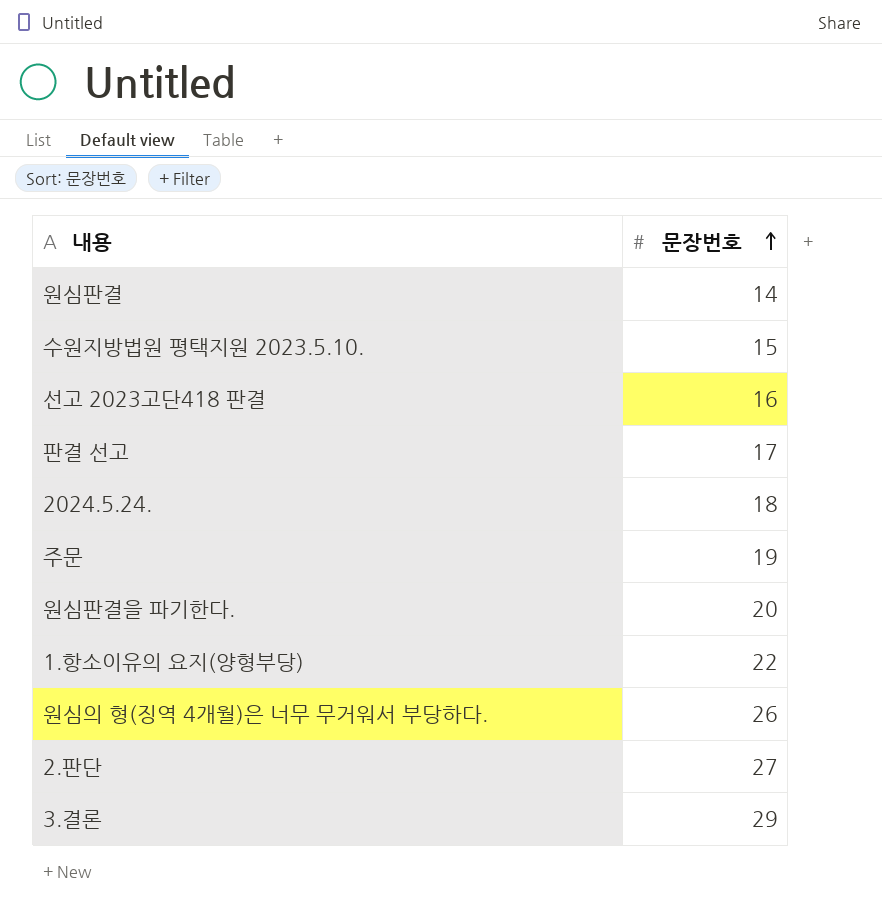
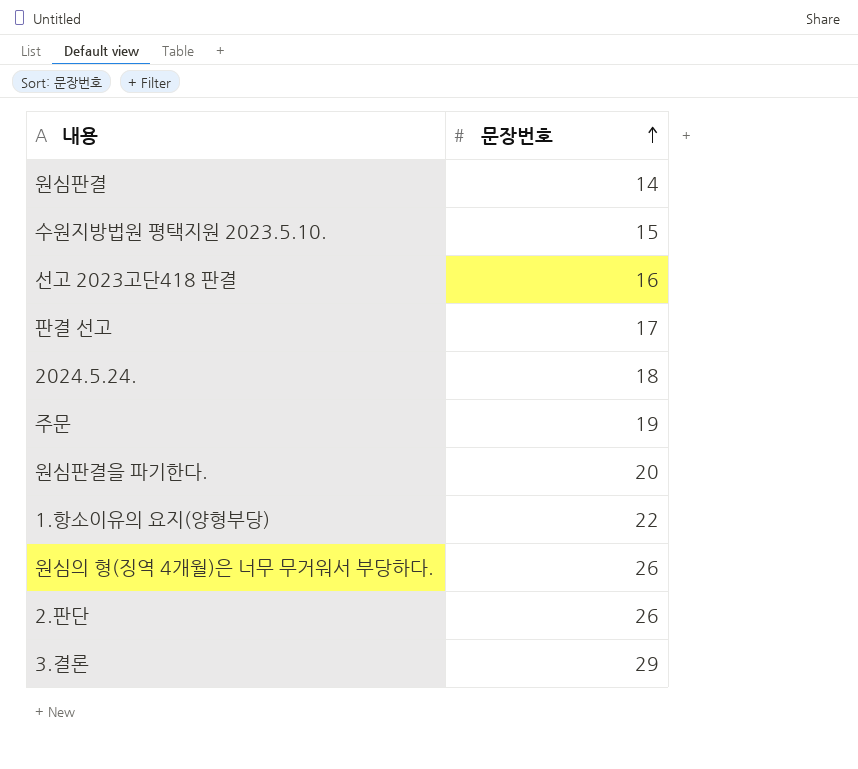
2.판단 | 문장번호: 27 -> 26

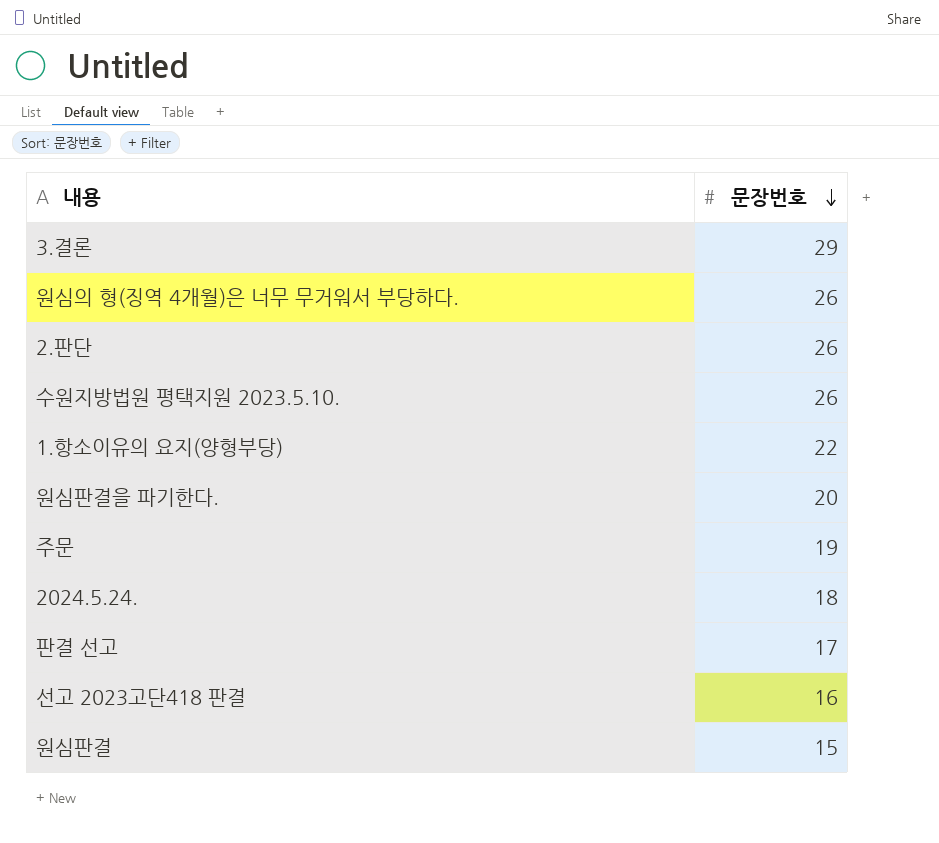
row order: 문장번호 ascending -> 문장번호 descending
수원지방법원 평택지원 2023.5.10. | 문장번호: 15 -> 26
원심판결 | 문장번호: 14 -> 15

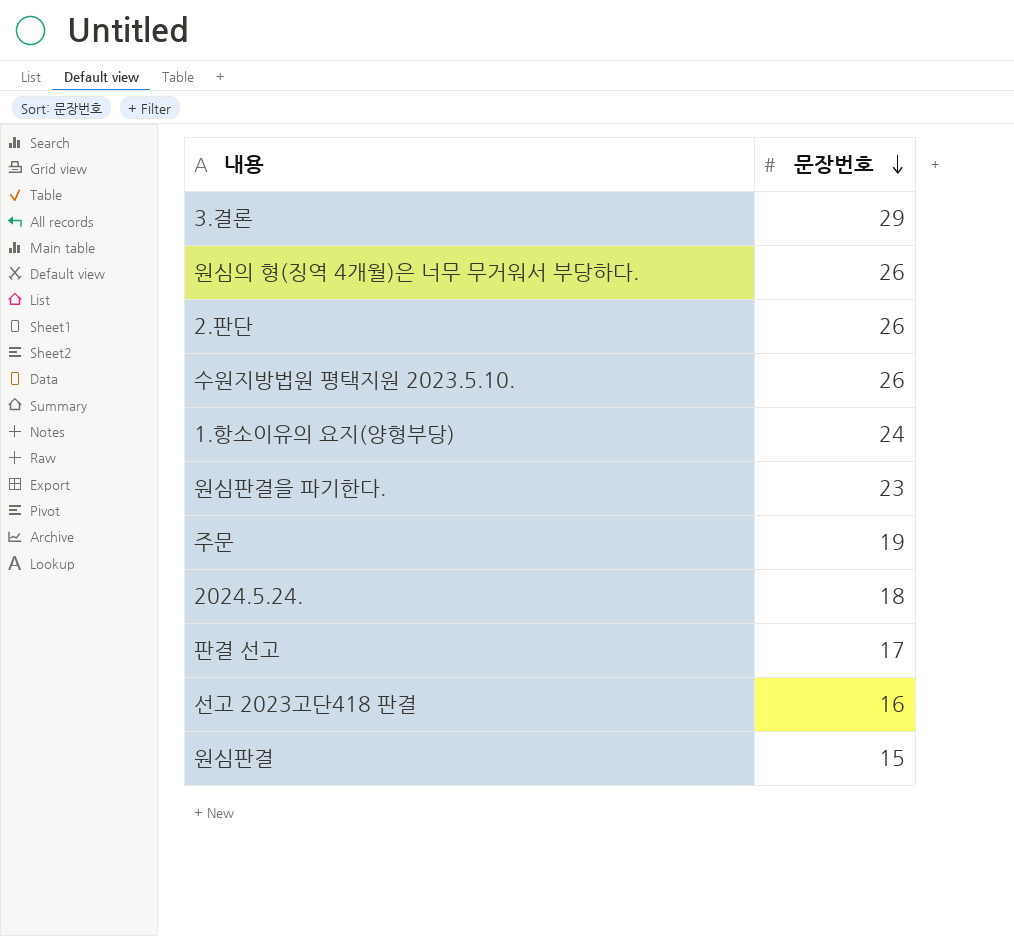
1.항소이유의 요지(양형부당) | 문장번호: 22 -> 24
원심판결을 파기한다. | 문장번호: 20 -> 23

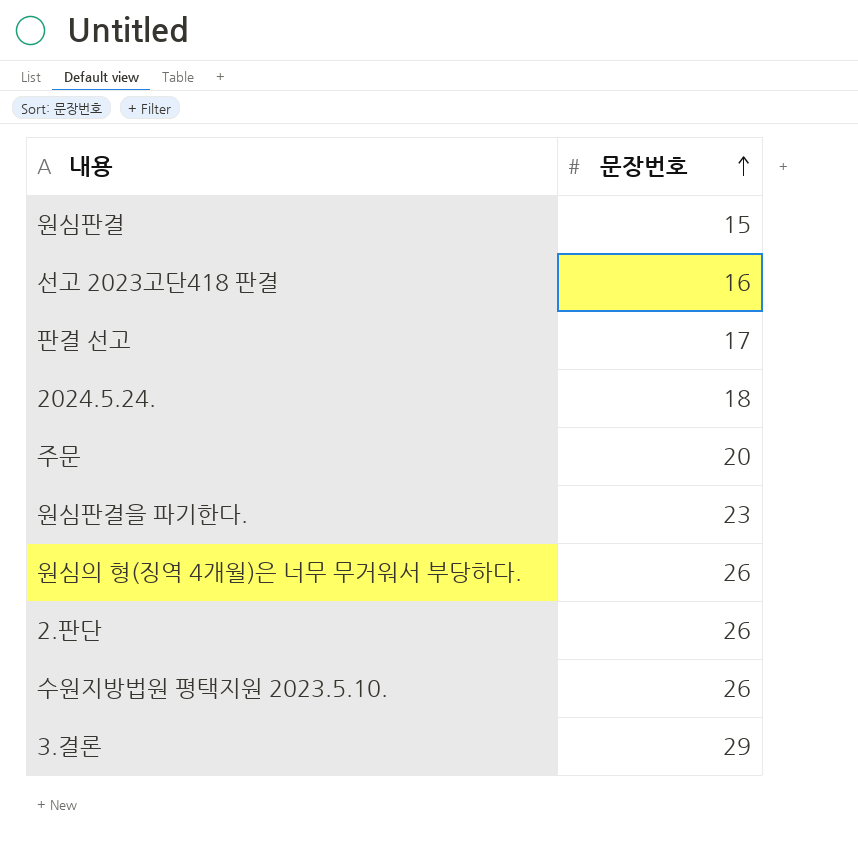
row order: 문장번호 descending -> 문장번호 ascending
row 1.항소이유의 요지(양형부당): 24 -> none
주문 | 문장번호: 19 -> 20

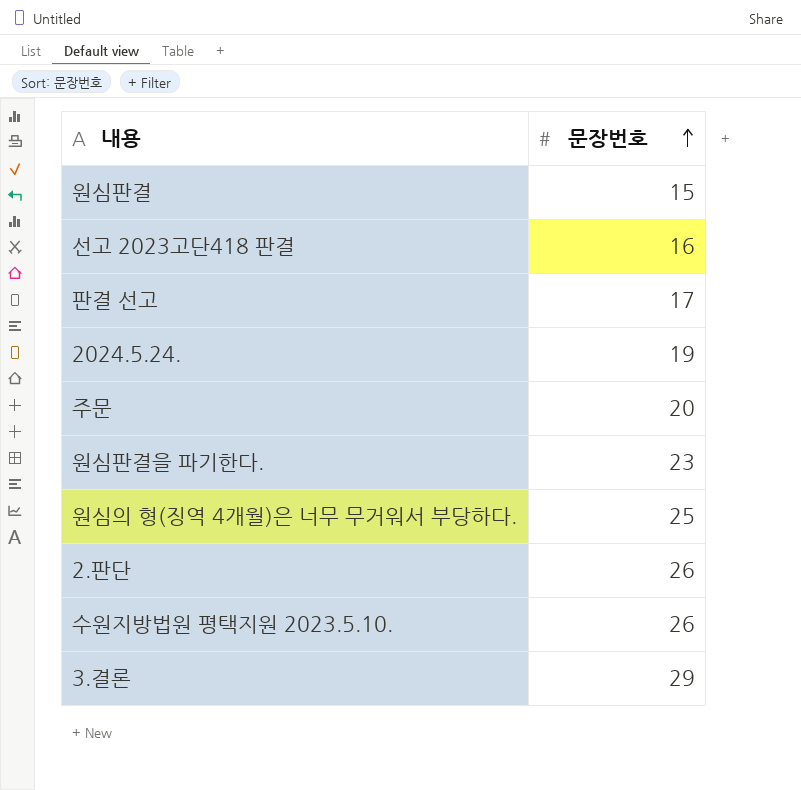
2024.5.24. | 문장번호: 18 -> 19
원심의 형(징역 4개월)은 너무 무거워서 부당하다. | 문장번호: 26 -> 25

